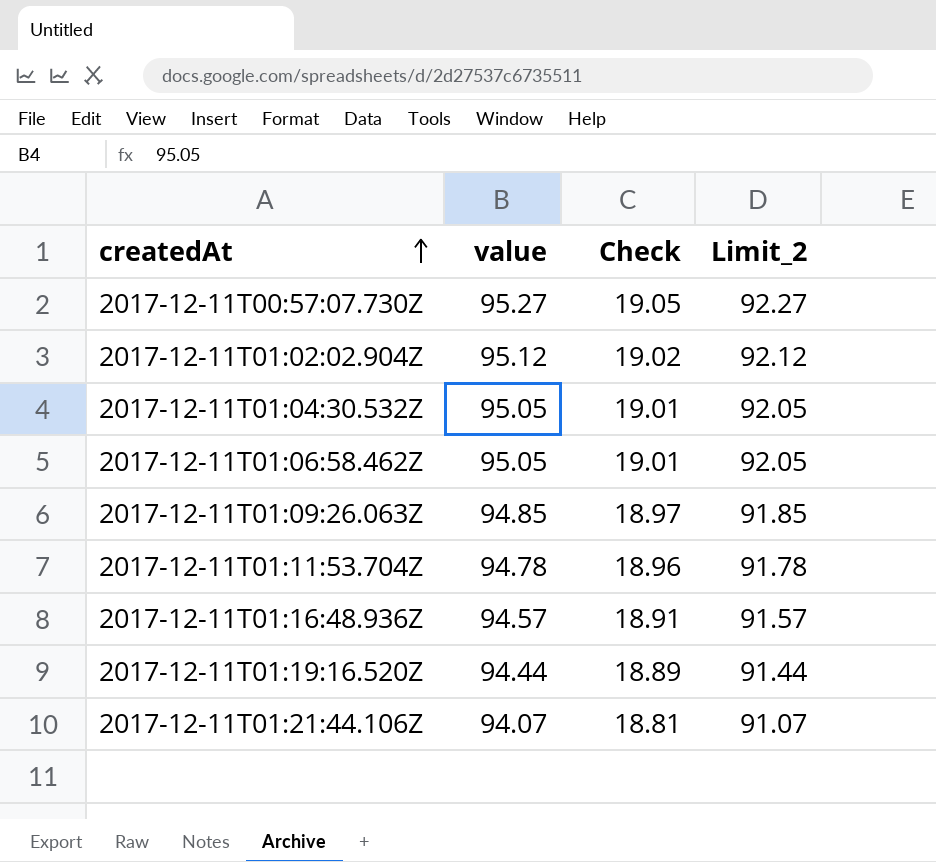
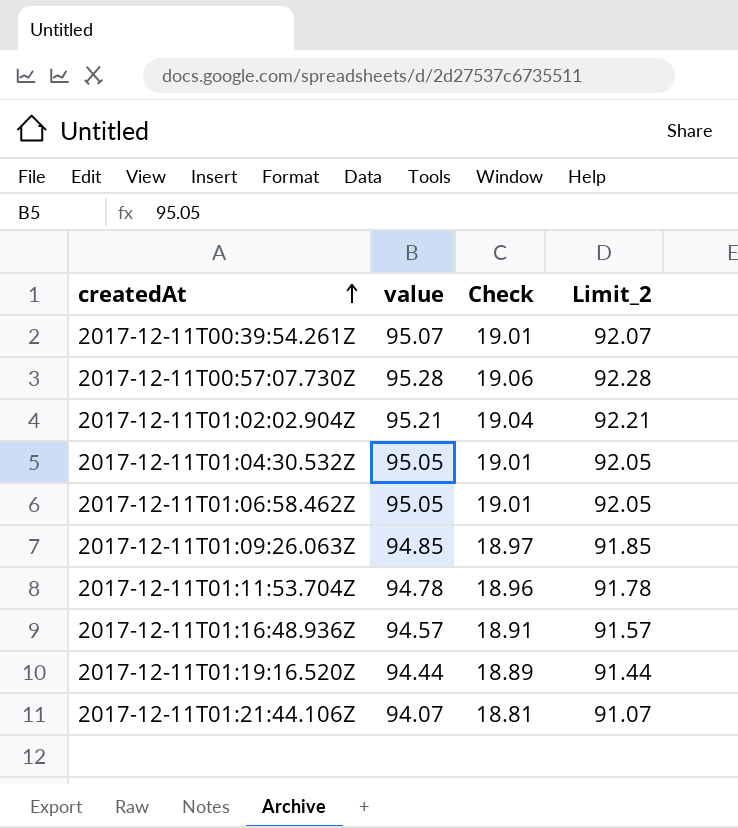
row 2017-12-11T00:39:54.261Z: none -> 95.07 | 19.01 | 92.07
2017-12-11T00:57:07.730Z | value: 95.27 -> 95.28
2017-12-11T00:57:07.730Z | Check: 19.05 -> 19.06
2017-12-11T00:57:07.730Z | Limit_2: 92.27 -> 92.28
2017-12-11T01:02:02.904Z | value: 95.12 -> 95.21
2017-12-11T01:02:02.904Z | Check: 19.02 -> 19.04
2017-12-11T01:02:02.904Z | Limit_2: 92.12 -> 92.21

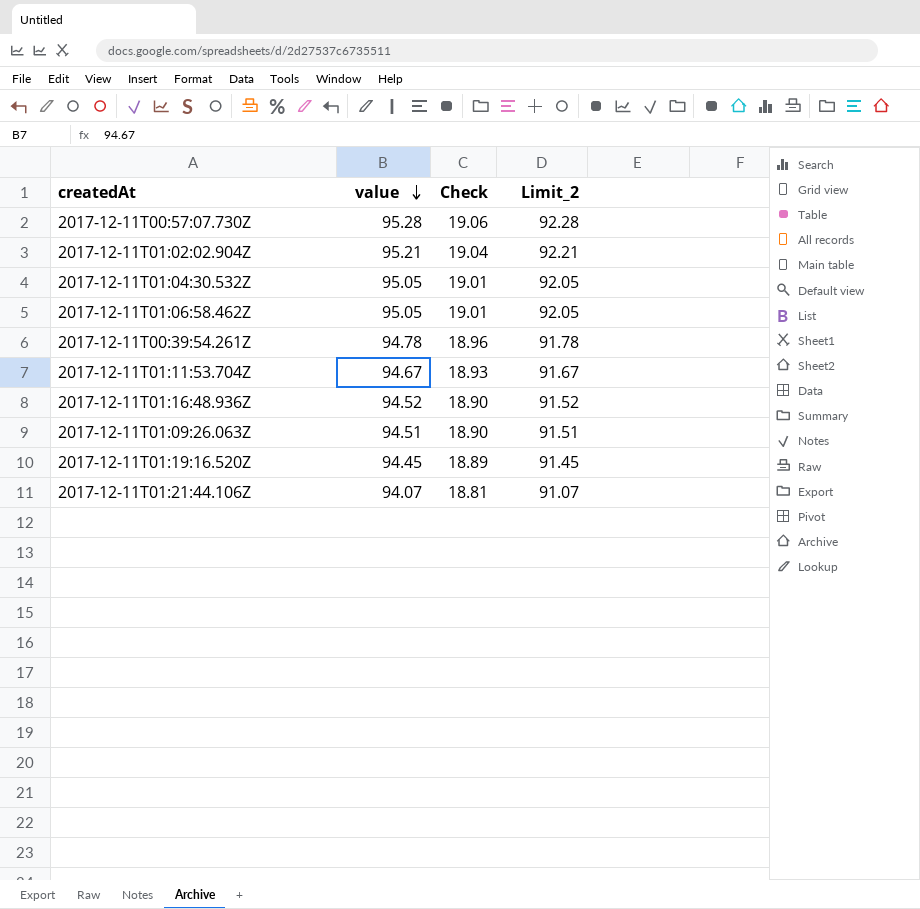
row order: createdAt ascending -> value descending
2017-12-11T00:39:54.261Z | value: 95.07 -> 94.78
2017-12-11T00:39:54.261Z | Check: 19.01 -> 18.96
2017-12-11T00:39:54.261Z | Limit_2: 92.07 -> 91.78
2017-12-11T01:11:53.704Z | value: 94.78 -> 94.67
2017-12-11T01:11:53.704Z | Check: 18.96 -> 18.93
2017-12-11T01:11:53.704Z | Limit_2: 91.78 -> 91.67
2017-12-11T01:16:48.936Z | value: 94.57 -> 94.52
2017-12-11T01:16:48.936Z | Check: 18.91 -> 18.90
2017-12-11T01:16:48.936Z | Limit_2: 91.57 -> 91.52
2017-12-11T01:09:26.063Z | value: 94.85 -> 94.51
2017-12-11T01:09:26.063Z | Check: 18.97 -> 18.90
2017-12-11T01:09:26.063Z | Limit_2: 91.85 -> 91.51
2017-12-11T01:19:16.520Z | value: 94.44 -> 94.45
2017-12-11T01:19:16.520Z | Limit_2: 91.44 -> 91.45

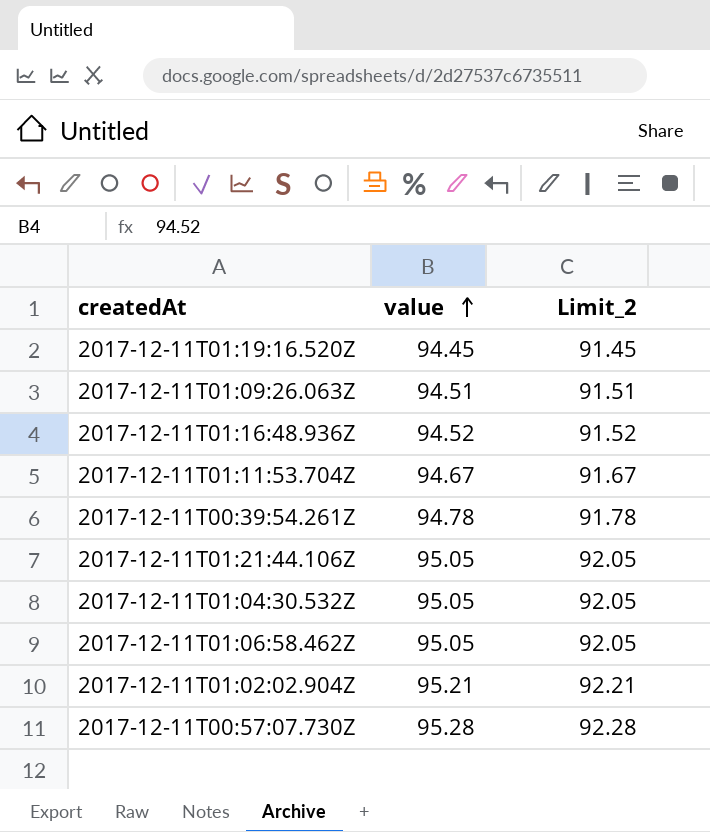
row order: value descending -> value ascending
column Check | formula: [value] * 0.2 -> none
2017-12-11T01:21:44.106Z | value: 94.07 -> 95.05
2017-12-11T01:21:44.106Z | Limit_2: 91.07 -> 92.05

